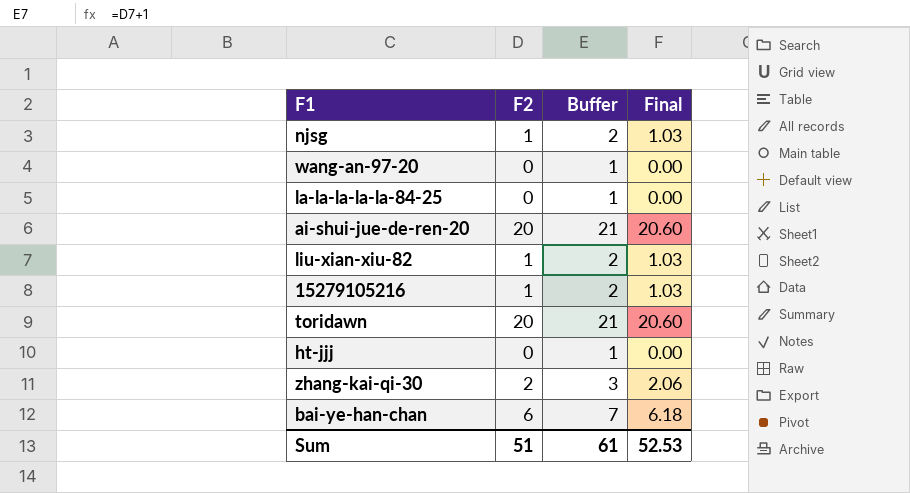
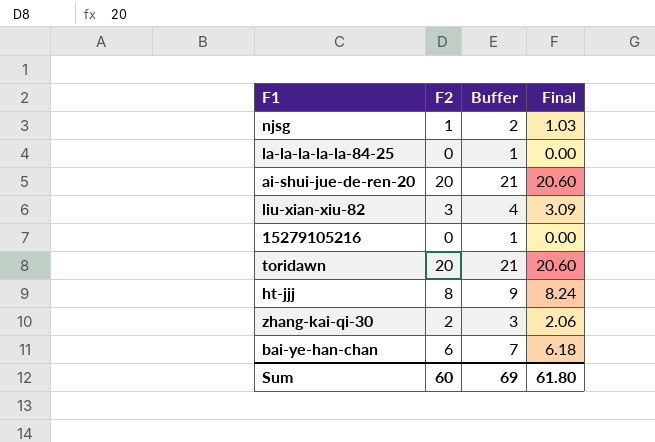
row wang-an-97-20: 0 | 1 | 0.00 -> none
liu-xian-xiu-82 | F2: 1 -> 3
liu-xian-xiu-82 | Buffer: 2 -> 4
liu-xian-xiu-82 | Final: 1.03 -> 3.09
15279105216 | F2: 1 -> 0
15279105216 | Buffer: 2 -> 1
15279105216 | Final: 1.03 -> 0.00
ht-jjj | F2: 0 -> 8
ht-jjj | Buffer: 1 -> 9
ht-jjj | Final: 0.00 -> 8.24
Sum | F2: 51 -> 60
Sum | Buffer: 61 -> 69
Sum | Final: 52.53 -> 61.80

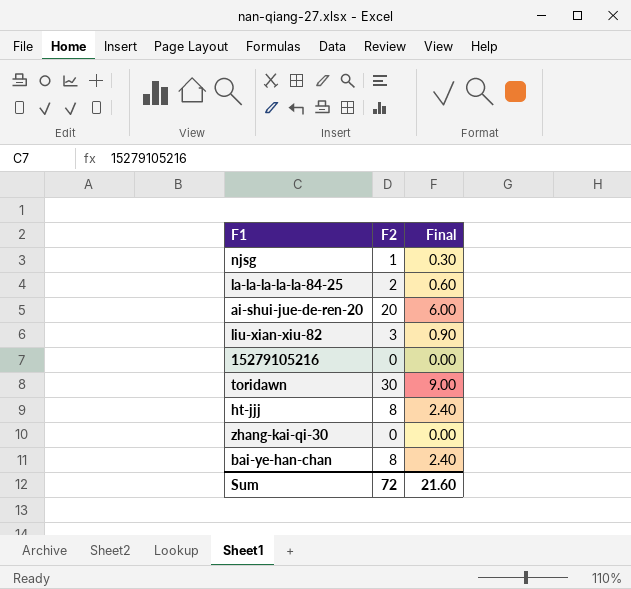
column Buffer | formula: [F2] + 1 -> none
column Final | formula: [F2] * 1.03 -> [F2] * 0.3
la-la-la-la-la-84-25 | F2: 0 -> 2
toridawn | F2: 20 -> 30
zhang-kai-qi-30 | F2: 2 -> 0
bai-ye-han-chan | F2: 6 -> 8
Sum | F2: 60 -> 72
Sum | Final: 61.80 -> 21.60

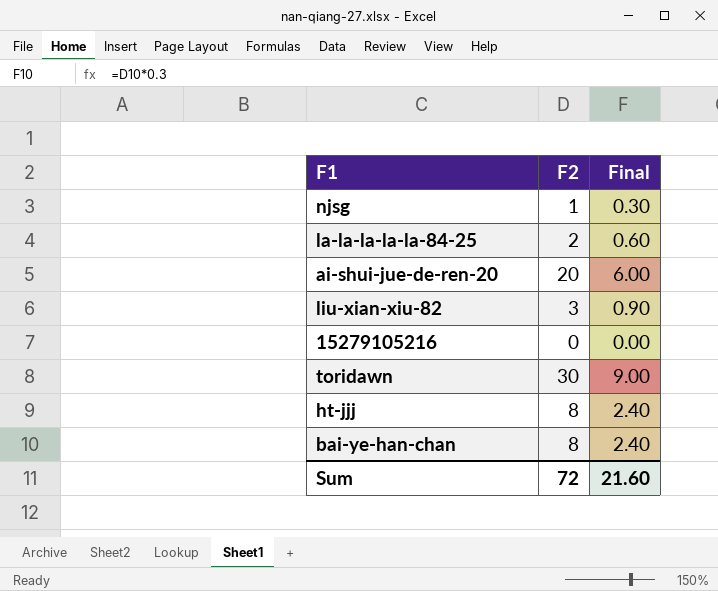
row zhang-kai-qi-30: 0 | 0.00 -> none

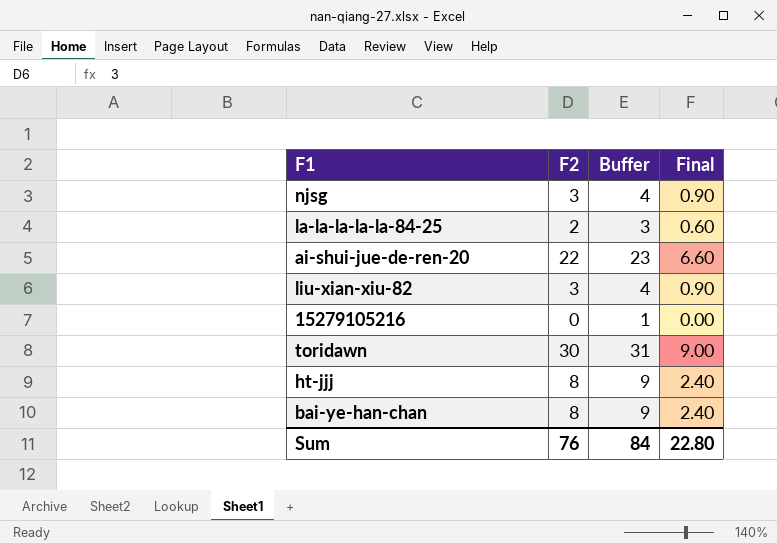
column Buffer | formula: none -> [F2] + 1
njsg | F2: 1 -> 3
njsg | Final: 0.30 -> 0.90
ai-shui-jue-de-ren-20 | F2: 20 -> 22
ai-shui-jue-de-ren-20 | Final: 6.00 -> 6.60
Sum | F2: 72 -> 76
Sum | Final: 21.60 -> 22.80

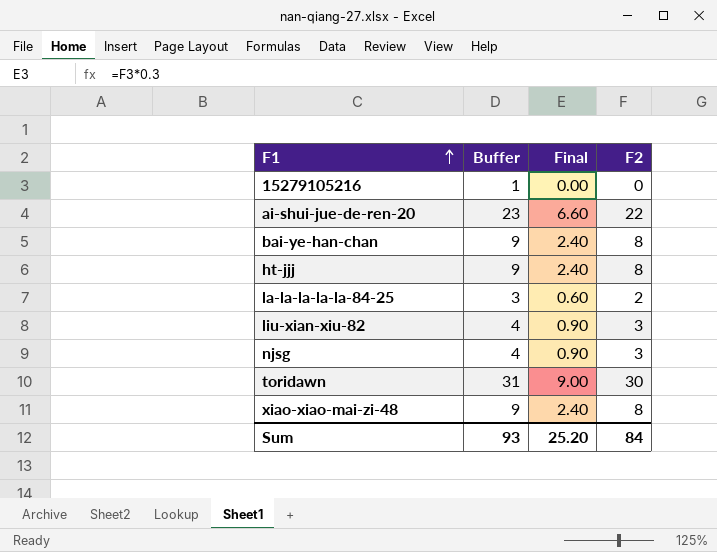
row order: none -> F1 ascending
column F2 | position: 2 -> 4
row xiao-xiao-mai-zi-48: none -> 9 | 2.40 | 8
Sum | Buffer: 84 -> 93
Sum | Final: 22.80 -> 25.20
Sum | F2: 76 -> 84

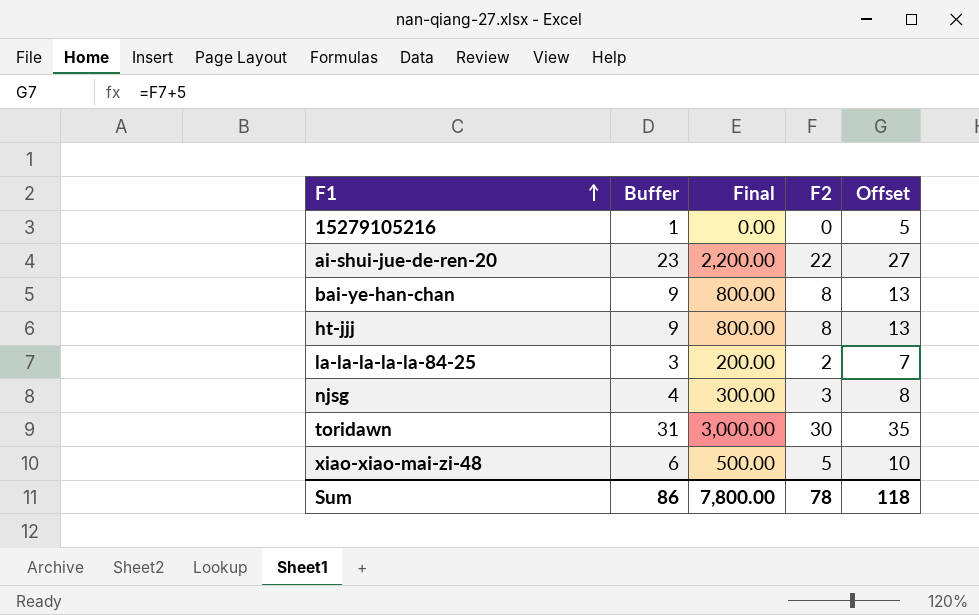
column Final | formula: [F2] * 0.3 -> [F2] * 100
column Offset | formula: none -> [F2] + 5
row liu-xian-xiu-82: 4 | 0.90 | 3 -> none
xiao-xiao-mai-zi-48 | Buffer: 9 -> 6
xiao-xiao-mai-zi-48 | F2: 8 -> 5
Sum | Buffer: 93 -> 86
Sum | Final: 25.20 -> 7,800.00
Sum | F2: 84 -> 78

